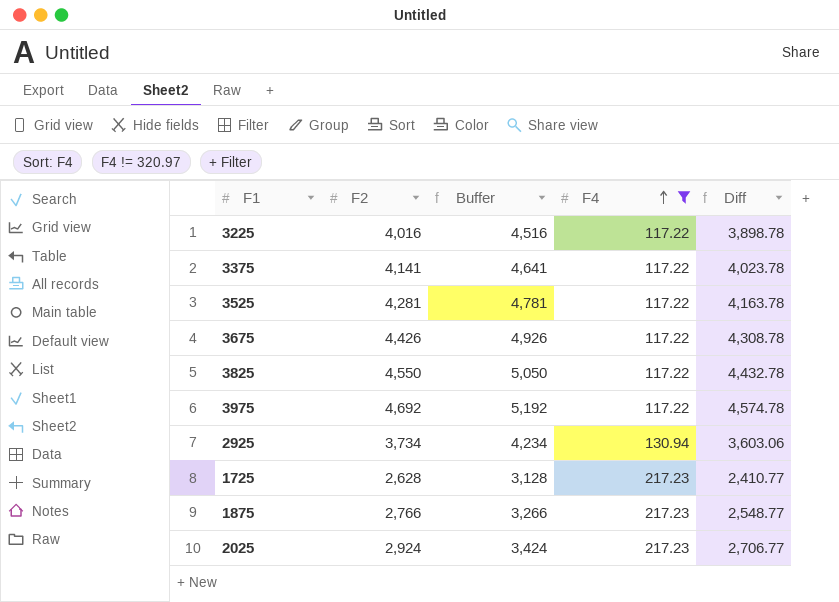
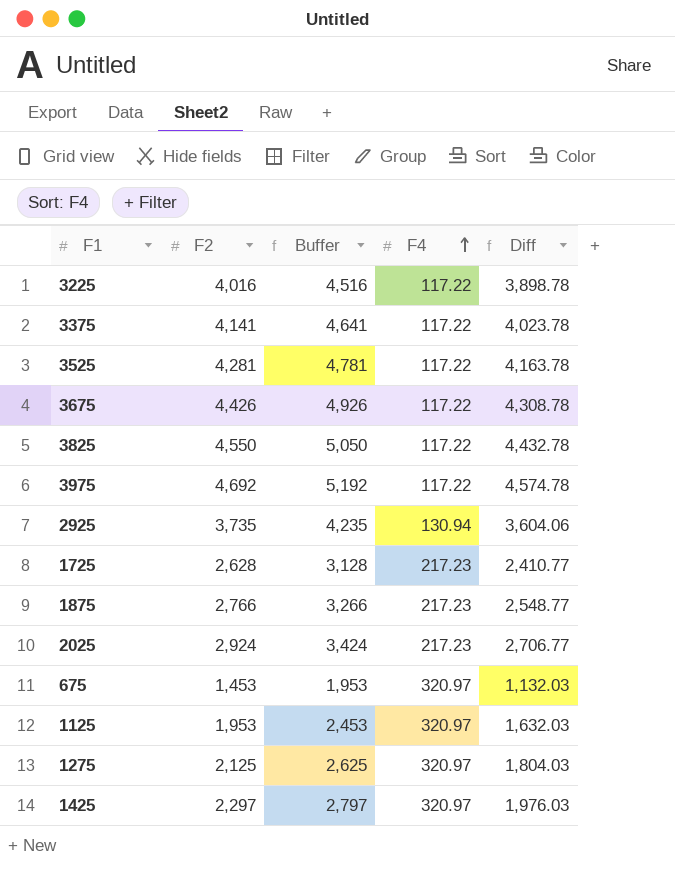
filter: F4 != 320.97 -> none
2925 | F2: 3,734 -> 3,735
2925 | Buffer: 4,234 -> 4,235
2925 | Diff: 3,603.06 -> 3,604.06

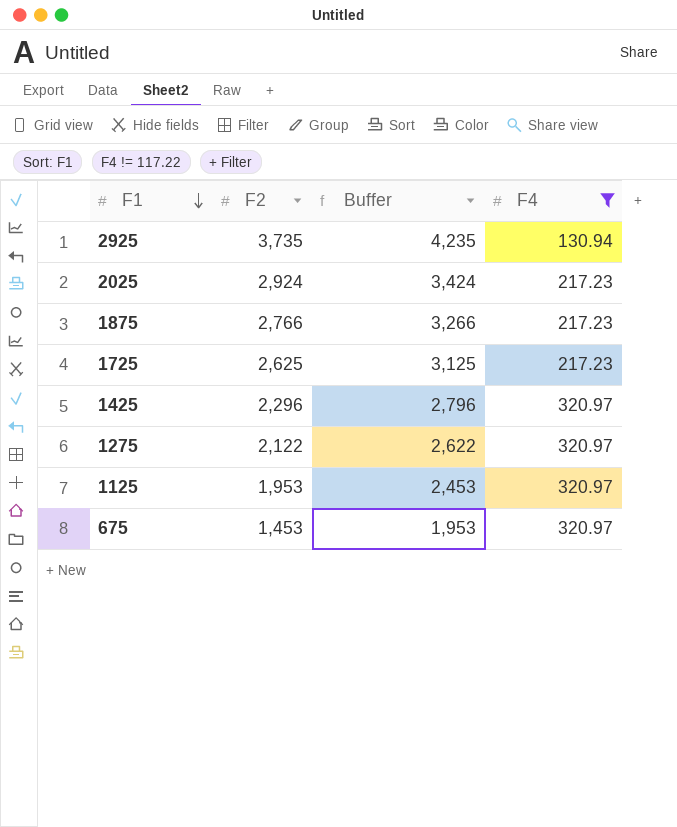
filter: none -> F4 != 117.22
row order: F4 ascending -> F1 descending
column Diff | formula: [F2] - [F4] -> none
1725 | F2: 2,628 -> 2,625
1725 | Buffer: 3,128 -> 3,125
1425 | F2: 2,297 -> 2,296
1425 | Buffer: 2,797 -> 2,796
1275 | F2: 2,125 -> 2,122
1275 | Buffer: 2,625 -> 2,622

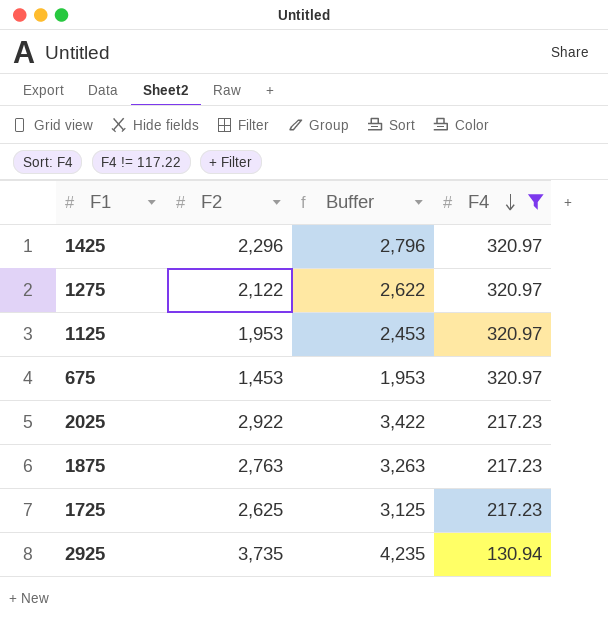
row order: F1 descending -> F4 descending
2025 | F2: 2,924 -> 2,922
2025 | Buffer: 3,424 -> 3,422
1875 | F2: 2,766 -> 2,763
1875 | Buffer: 3,266 -> 3,263

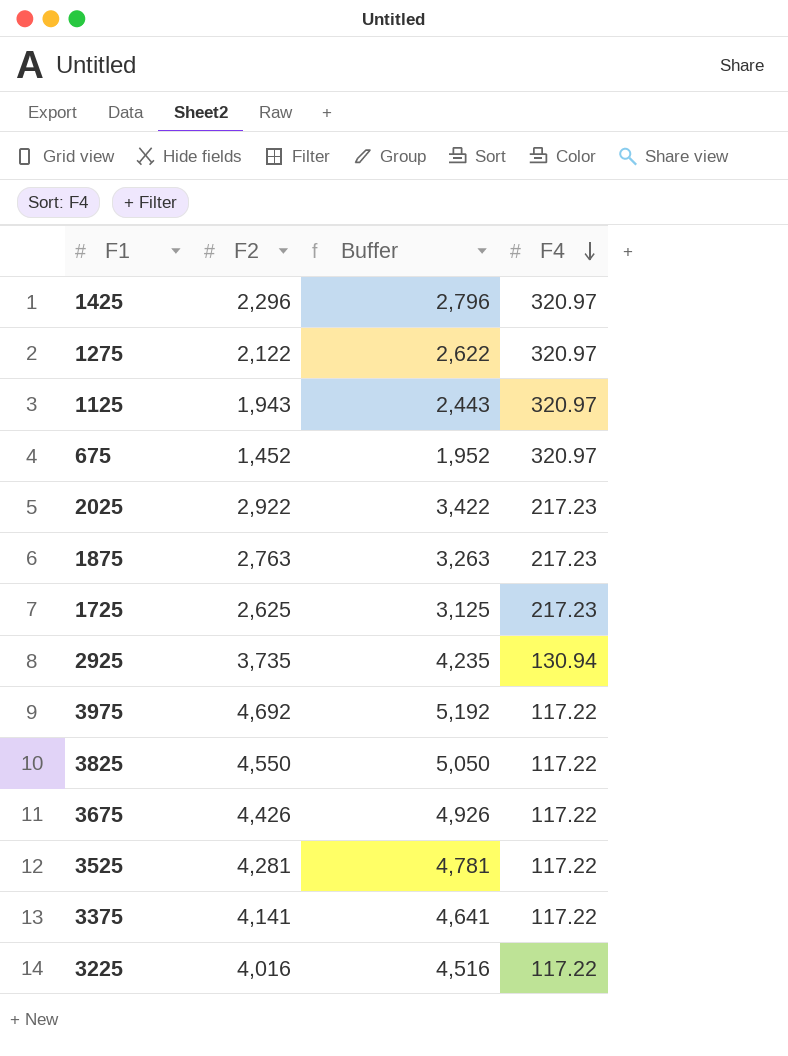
filter: F4 != 117.22 -> none
1125 | F2: 1,953 -> 1,943
1125 | Buffer: 2,453 -> 2,443
675 | F2: 1,453 -> 1,452
675 | Buffer: 1,953 -> 1,952

